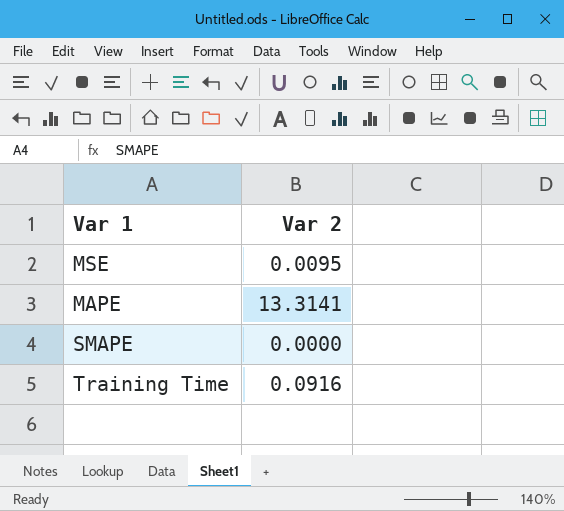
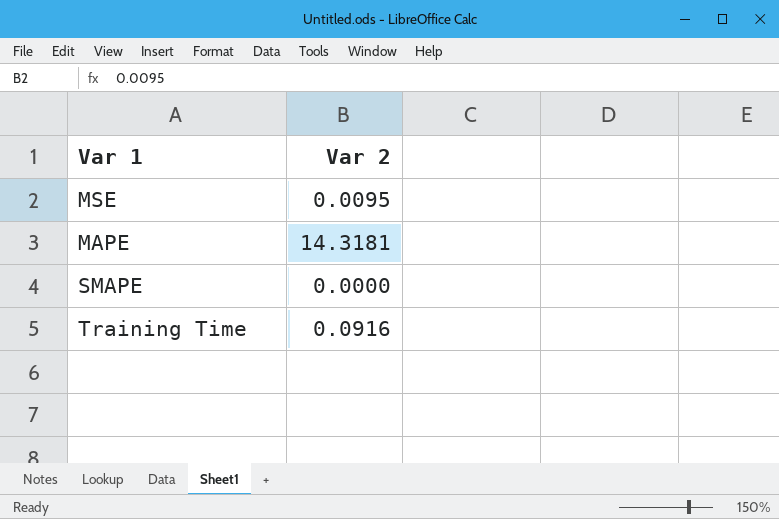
MAPE | Var 2: 13.3141 -> 14.3181

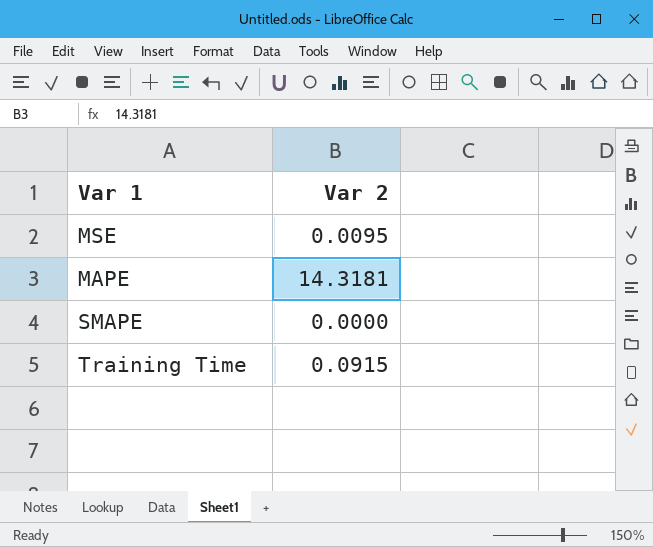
Training Time | Var 2: 0.0916 -> 0.0915

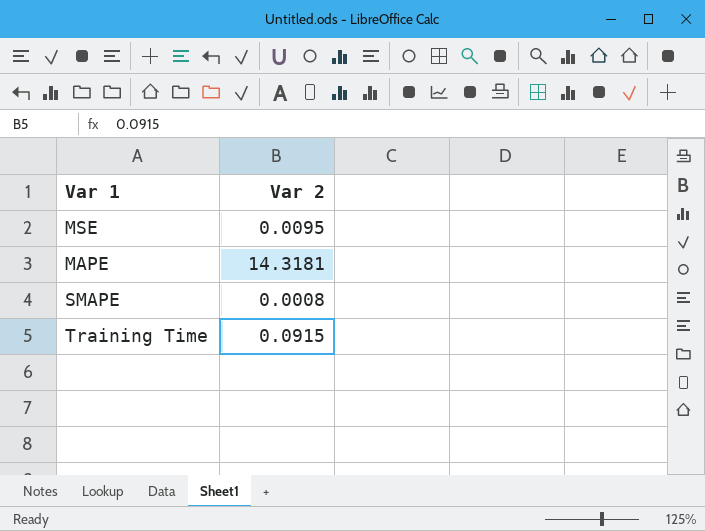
SMAPE | Var 2: 0.0000 -> 0.0008

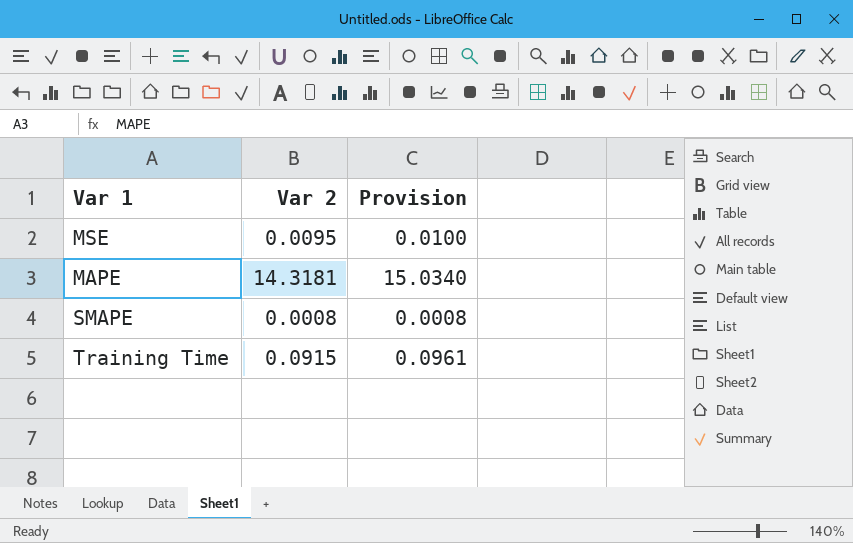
column Provision | formula: none -> [Var 2] * 1.05

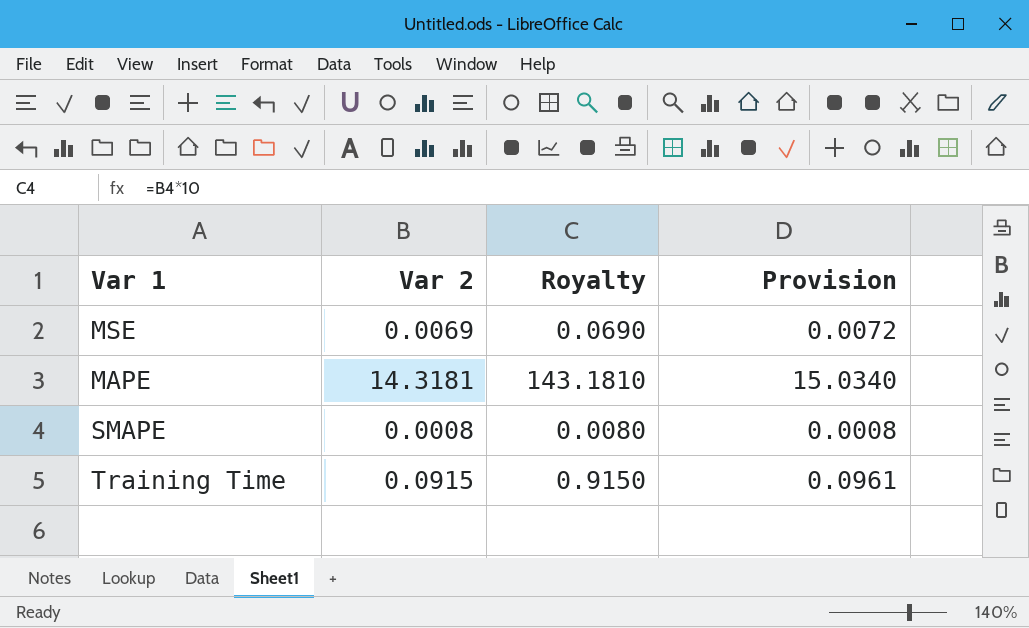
column Royalty | formula: none -> [Var 2] * 10
MSE | Var 2: 0.0095 -> 0.0069
MSE | Provision: 0.0100 -> 0.0072

